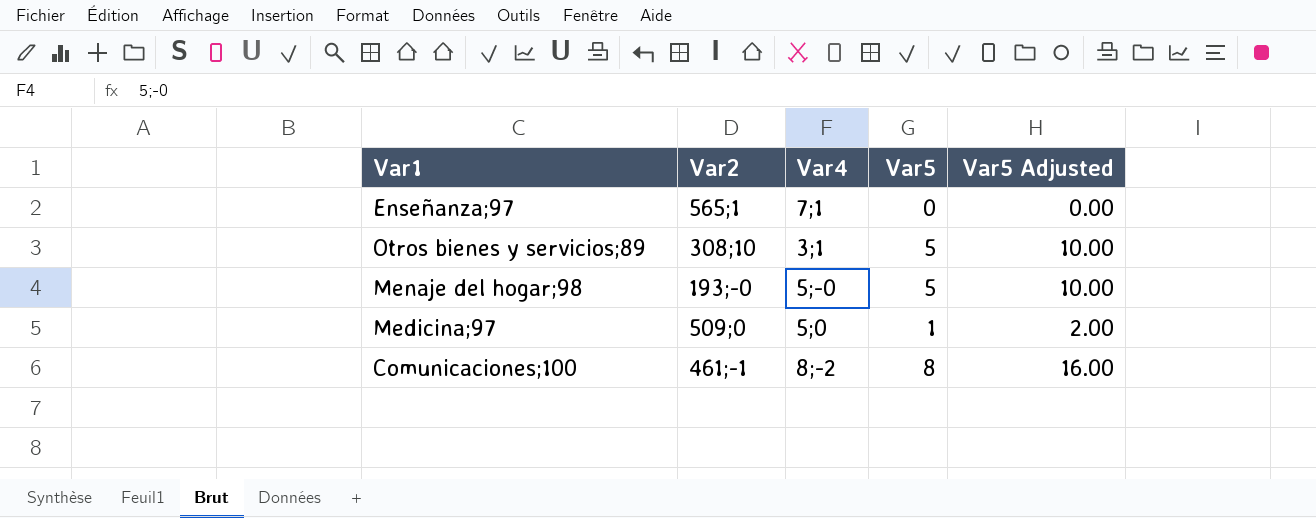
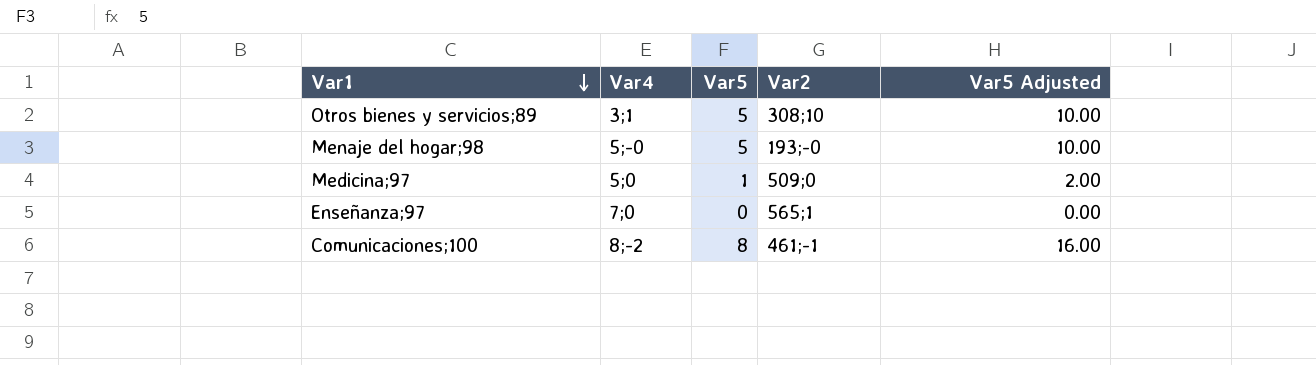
row order: none -> Var1 descending
column Var2 | position: 2 -> 4
Enseñanza;97 | Var4: 7;1 -> 7;0

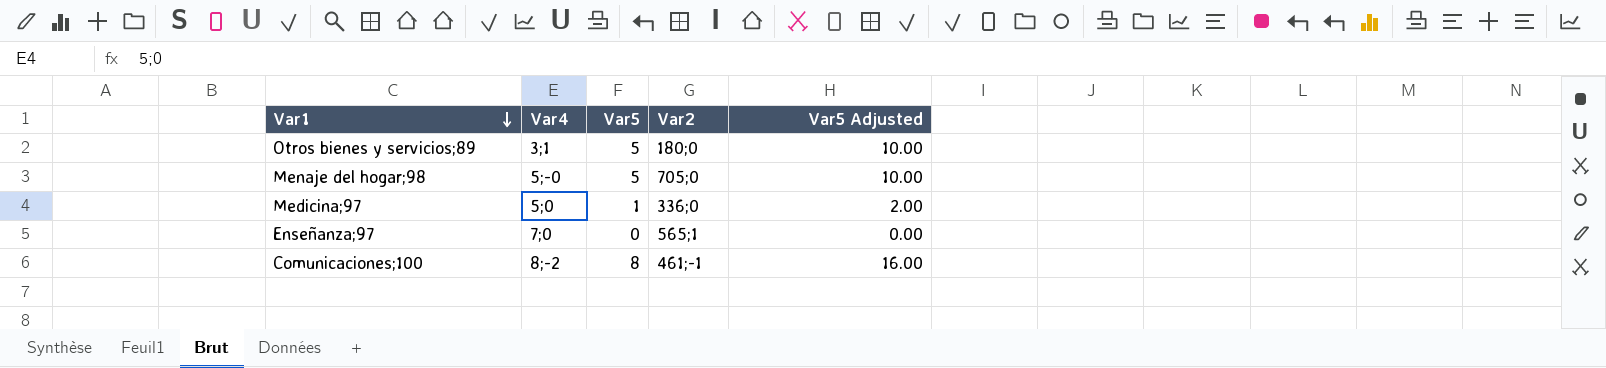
Otros bienes y servicios;89 | Var2: 308;10 -> 180;0
Menaje del hogar;98 | Var2: 193;-0 -> 705;0
Medicina;97 | Var2: 509;0 -> 336;0

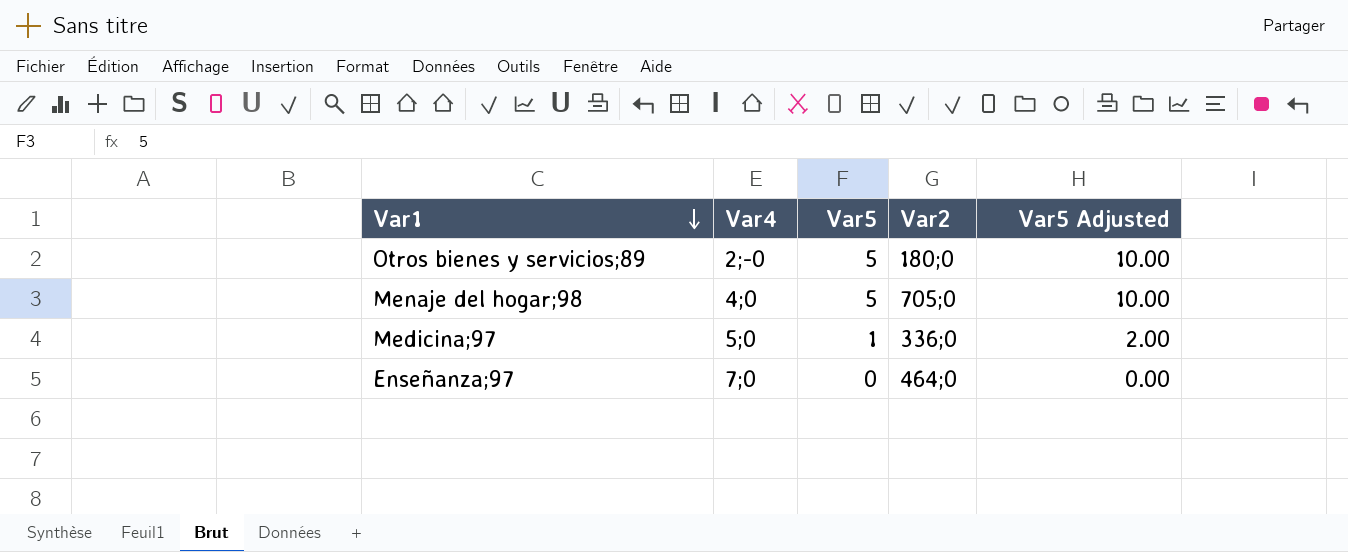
row Comunicaciones;100: 8;-2 | 8 | 461;-1 | 16.00 -> none
Otros bienes y servicios;89 | Var4: 3;1 -> 2;-0
Menaje del hogar;98 | Var4: 5;-0 -> 4;0
Enseñanza;97 | Var2: 565;1 -> 464;0

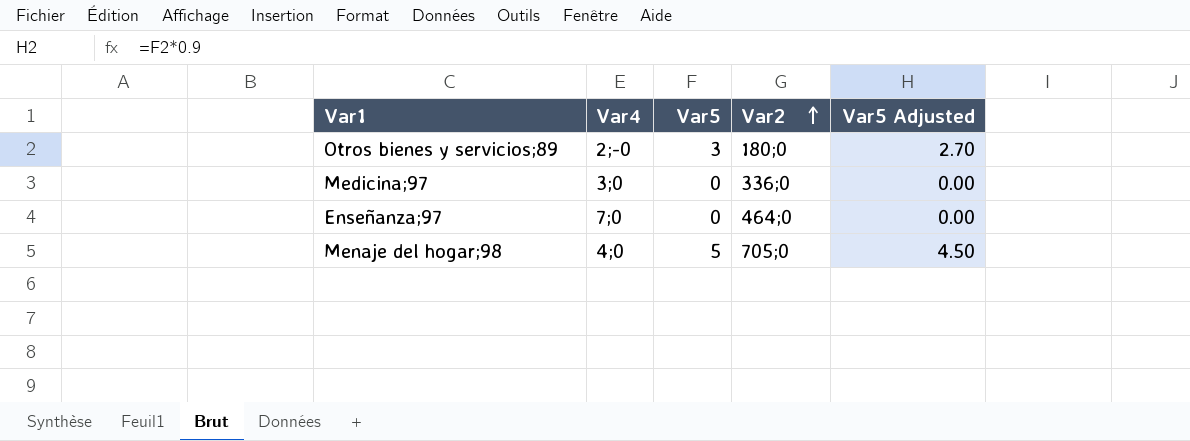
row order: Var1 descending -> Var2 ascending
column Var5 Adjusted | formula: [Var5] * 2 -> [Var5] * 0.9
Otros bienes y servicios;89 | Var5: 5 -> 3
Medicina;97 | Var4: 5;0 -> 3;0
Medicina;97 | Var5: 1 -> 0

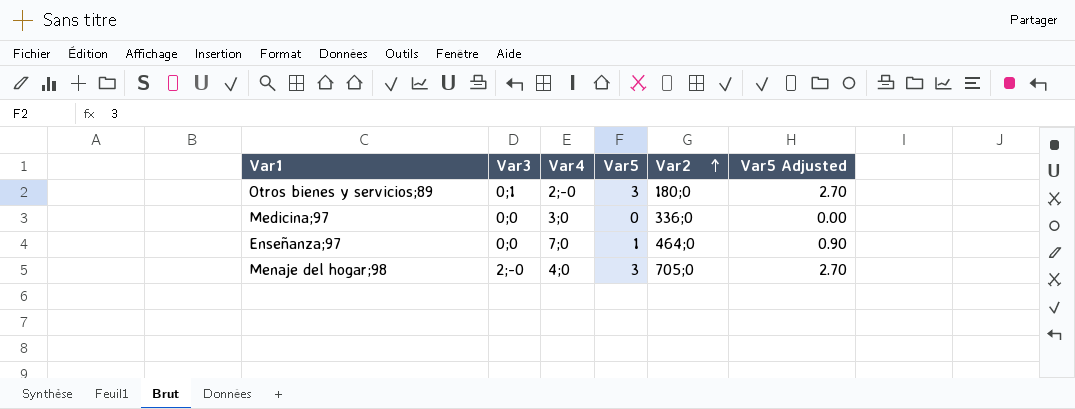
column Var3 | position: none -> 2
Enseñanza;97 | Var5: 0 -> 1
Enseñanza;97 | Var5 Adjusted: 0.00 -> 0.90
Menaje del hogar;98 | Var5: 5 -> 3
Menaje del hogar;98 | Var5 Adjusted: 4.50 -> 2.70

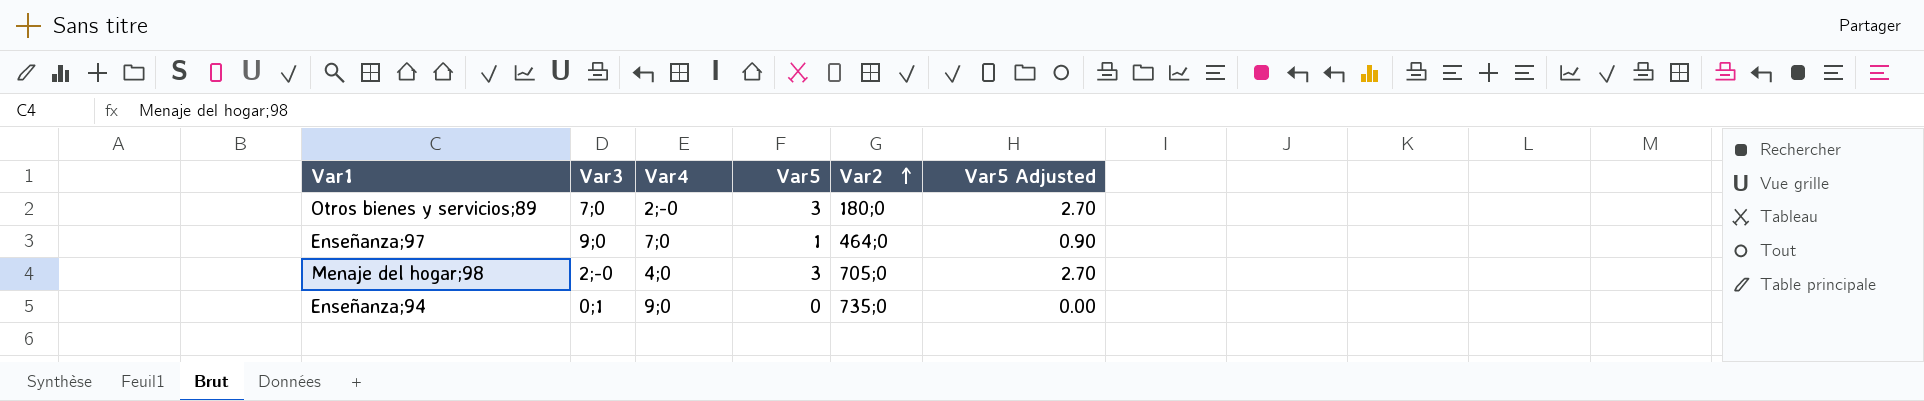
row Medicina;97: 0;0 | 3;0 | 0 | 336;0 | 0.00 -> none
Otros bienes y servicios;89 | Var3: 0;1 -> 7;0
Enseñanza;97 | Var3: 0;0 -> 9;0
row Enseñanza;94: none -> 0;1 | 9;0 | 0 | 735;0 | 0.00

